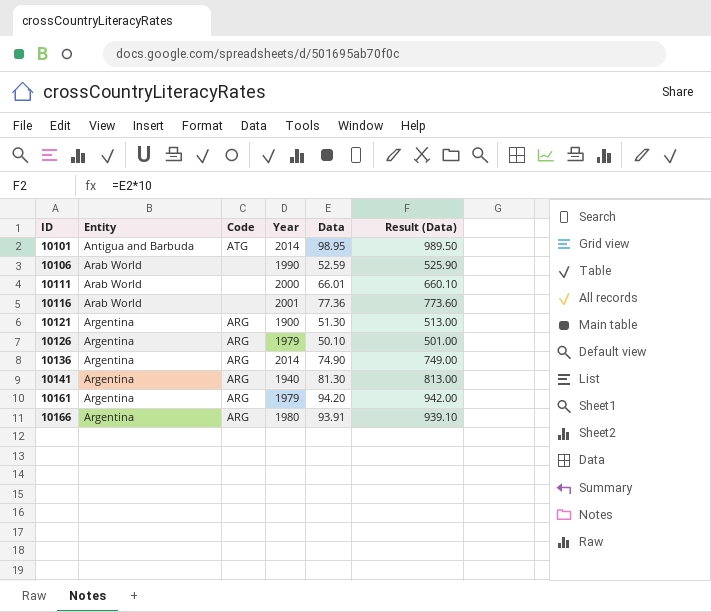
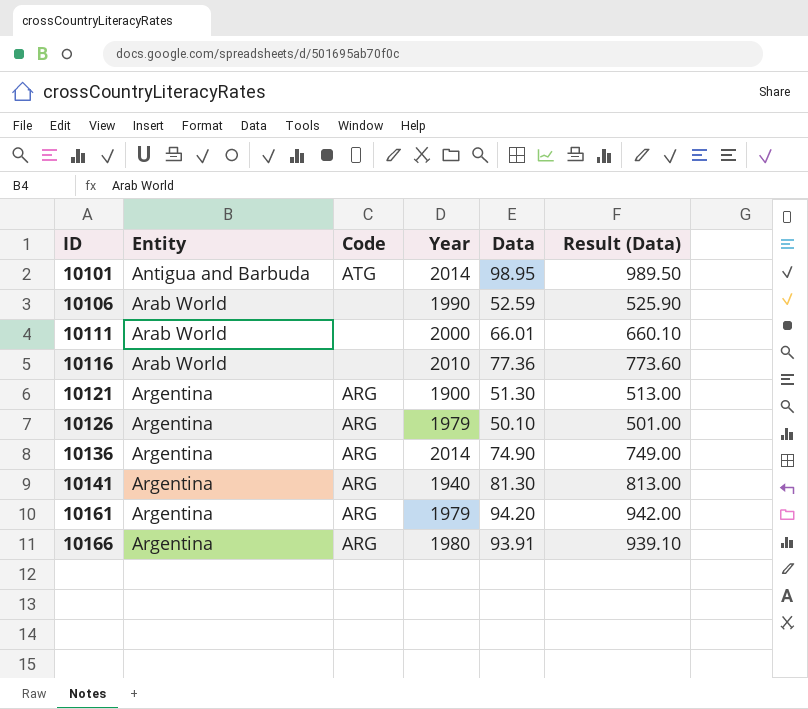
10116 | Year: 2001 -> 2010

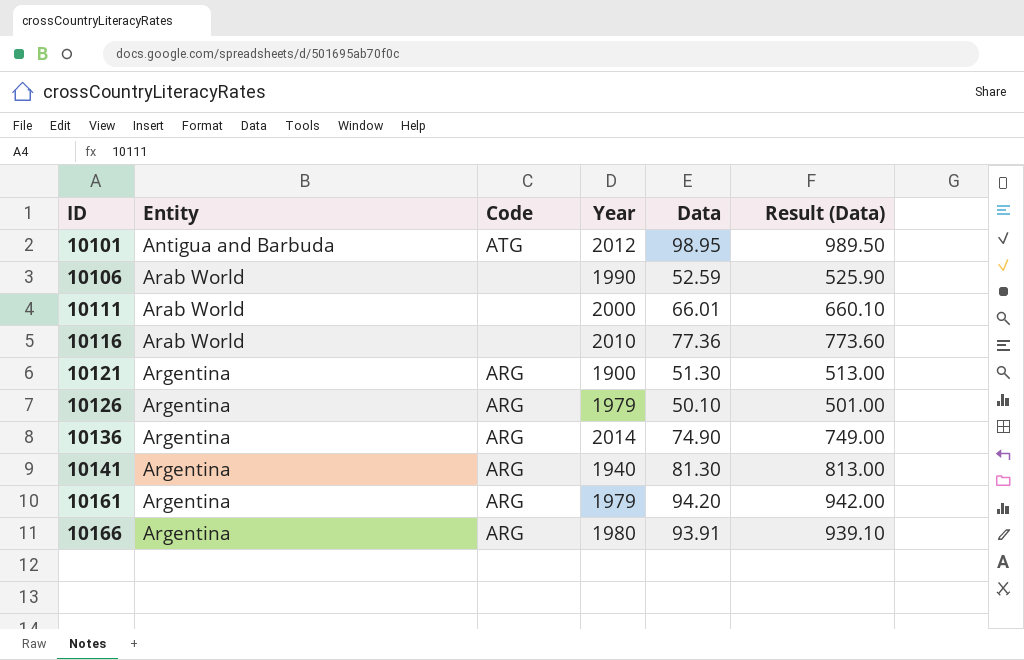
10101 | Year: 2014 -> 2012

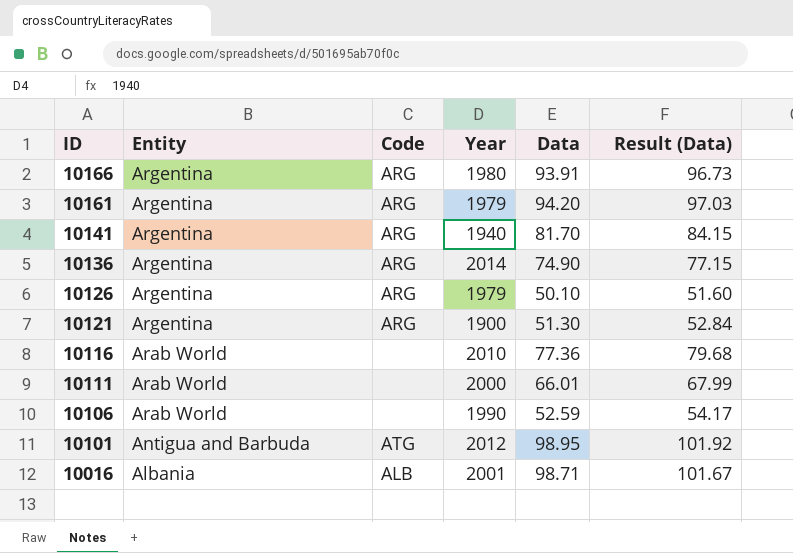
row order: ID ascending -> ID descending
column Result (Data) | formula: [Data] * 10 -> [Data] * 1.03
10141 | Data: 81.30 -> 81.70
row 10016: none -> Albania | ALB | 2001 | 98.71 | 101.67

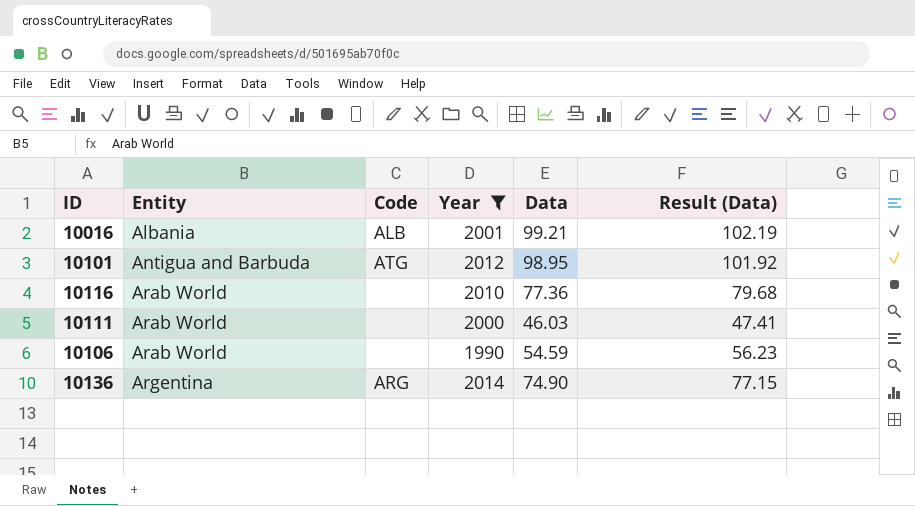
filter: none -> Year >= 1990
row order: ID descending -> Entity ascending
10016 | Data: 98.71 -> 99.21
10016 | Result (Data): 101.67 -> 102.19
10111 | Data: 66.01 -> 46.03
10111 | Result (Data): 67.99 -> 47.41
10106 | Data: 52.59 -> 54.59
10106 | Result (Data): 54.17 -> 56.23

